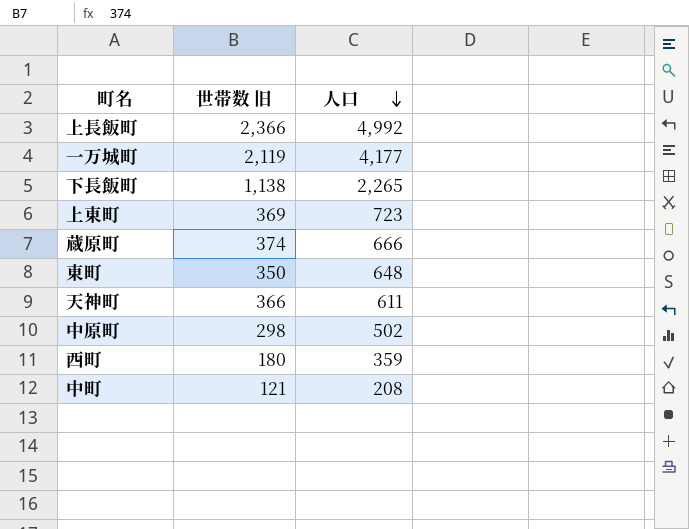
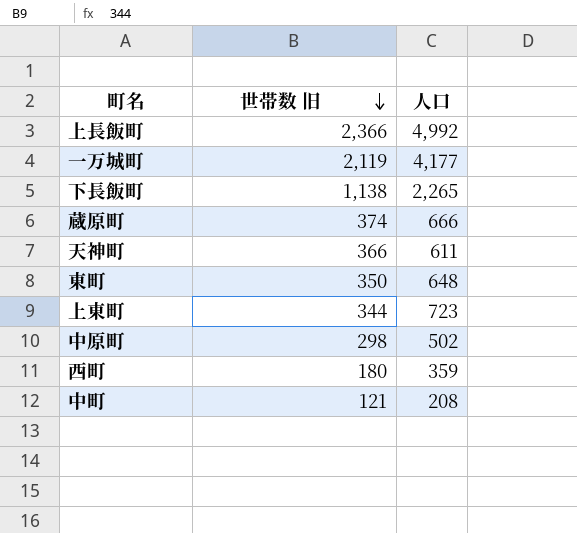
row order: 人口 descending -> 世帯数 旧 descending
上東町 | 世帯数 旧: 369 -> 344

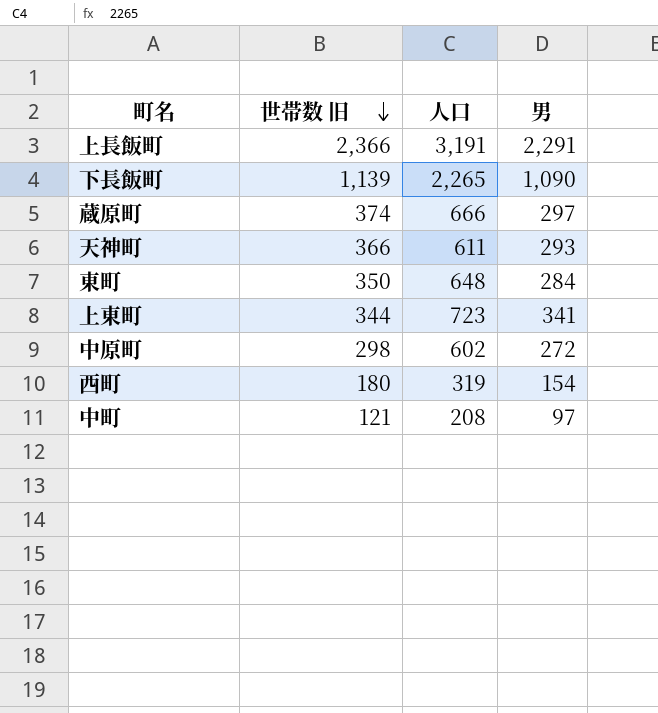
column 男 | position: none -> 4
row 一万城町: 2,119 | 4,177 -> none
上長飯町 | 人口: 4,992 -> 3,191
下長飯町 | 世帯数 旧: 1,138 -> 1,139
中原町 | 人口: 502 -> 602
西町 | 人口: 359 -> 319

